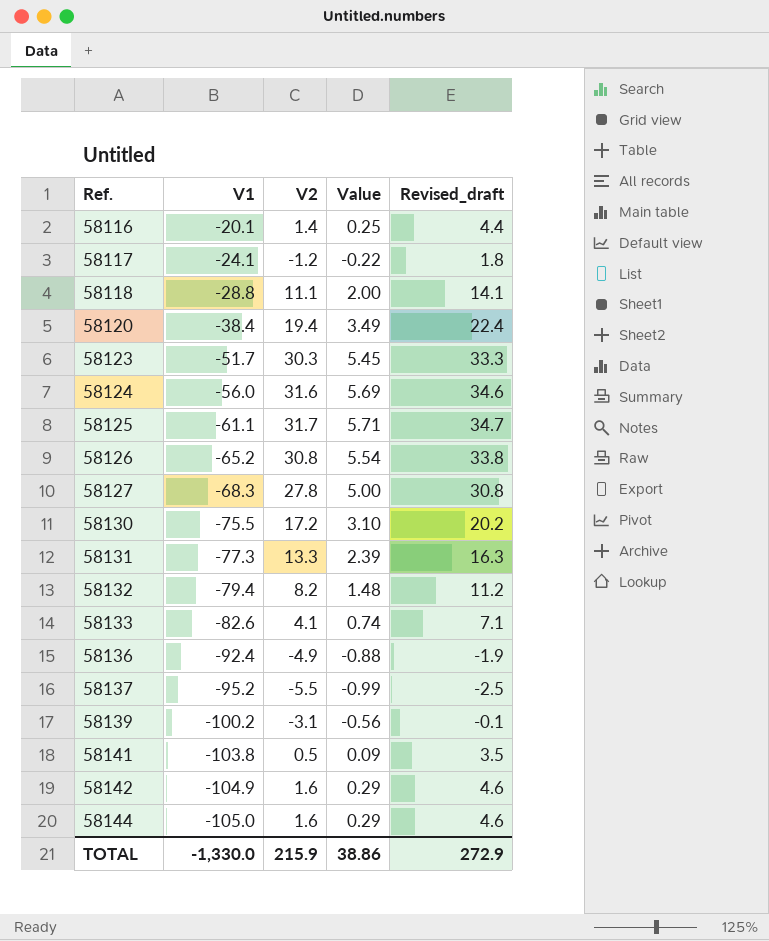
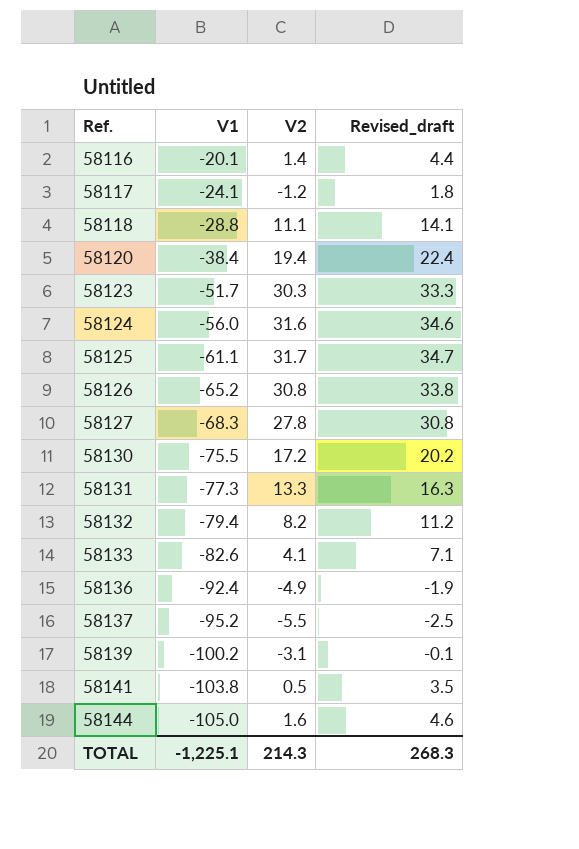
column Value | formula: [V2] * 0.18 -> none
row 58142: -104.9 | 1.6 | 0.29 | 4.6 -> none
TOTAL | V1: -1,330.0 -> -1,225.1
TOTAL | V2: 215.9 -> 214.3
TOTAL | Revised_draft: 272.9 -> 268.3

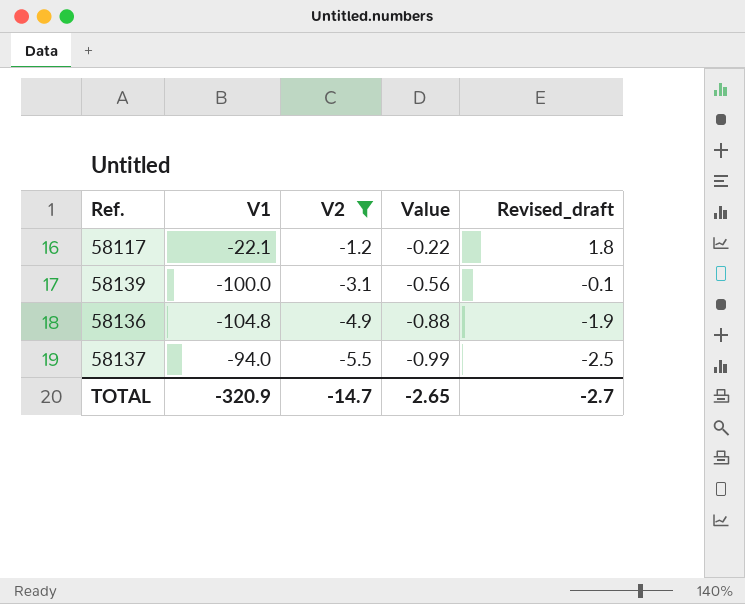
filter: none -> V2 <= -1.2
row order: Ref. ascending -> V2 descending
column Value | formula: none -> [V2] * 0.18
58117 | V1: -24.1 -> -22.1
58139 | V1: -100.2 -> -100.0
58136 | V1: -92.4 -> -104.8
58137 | V1: -95.2 -> -94.0
TOTAL | V1: -1,225.1 -> -320.9
TOTAL | V2: 214.3 -> -14.7
TOTAL | Revised_draft: 268.3 -> -2.7

